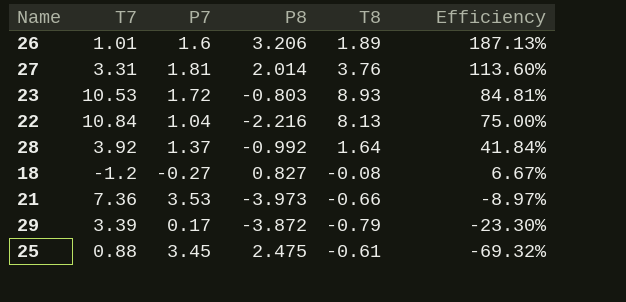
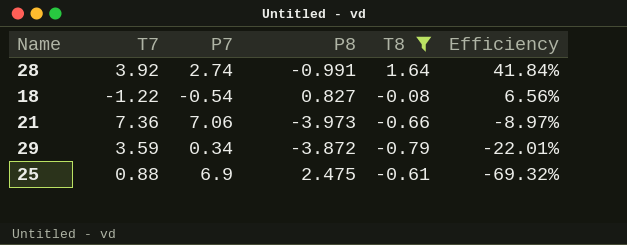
filter: none -> T8 <= 1.64
28 | P7: 1.37 -> 2.74
28 | P8: -0.992 -> -0.991
18 | T7: -1.2 -> -1.22
18 | P7: -0.27 -> -0.54
18 | Efficiency: 6.67% -> 6.56%
21 | P7: 3.53 -> 7.06
29 | T7: 3.39 -> 3.59
29 | P7: 0.17 -> 0.34
29 | Efficiency: -23.30% -> -22.01%
25 | P7: 3.45 -> 6.9

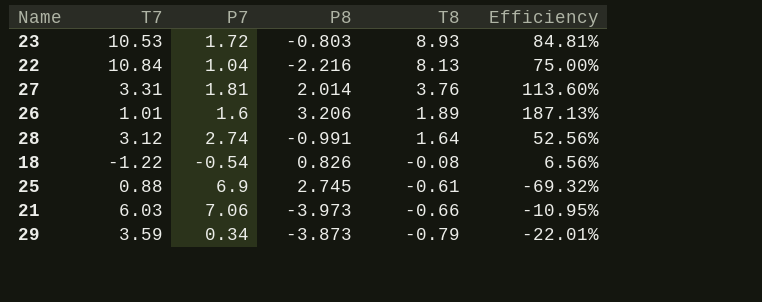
filter: T8 <= 1.64 -> none
row order: Efficiency descending -> T8 descending
28 | T7: 3.92 -> 3.12
28 | Efficiency: 41.84% -> 52.56%
18 | P8: 0.827 -> 0.826
25 | P8: 2.475 -> 2.745
21 | T7: 7.36 -> 6.03
21 | Efficiency: -8.97% -> -10.95%
29 | P8: -3.872 -> -3.873

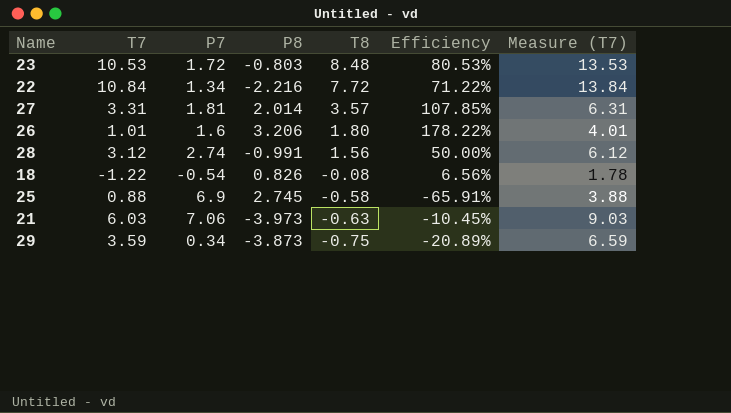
column Measure (T7) | formula: none -> [T7] + 3
23 | T8: 8.93 -> 8.48
23 | Efficiency: 84.81% -> 80.53%
22 | P7: 1.04 -> 1.34
22 | T8: 8.13 -> 7.72
22 | Efficiency: 75.00% -> 71.22%
27 | T8: 3.76 -> 3.57
27 | Efficiency: 113.60% -> 107.85%
26 | T8: 1.89 -> 1.80
26 | Efficiency: 187.13% -> 178.22%
28 | T8: 1.64 -> 1.56
28 | Efficiency: 52.56% -> 50.00%
25 | T8: -0.61 -> -0.58
25 | Efficiency: -69.32% -> -65.91%
21 | T8: -0.66 -> -0.63
21 | Efficiency: -10.95% -> -10.45%
29 | T8: -0.79 -> -0.75
29 | Efficiency: -22.01% -> -20.89%

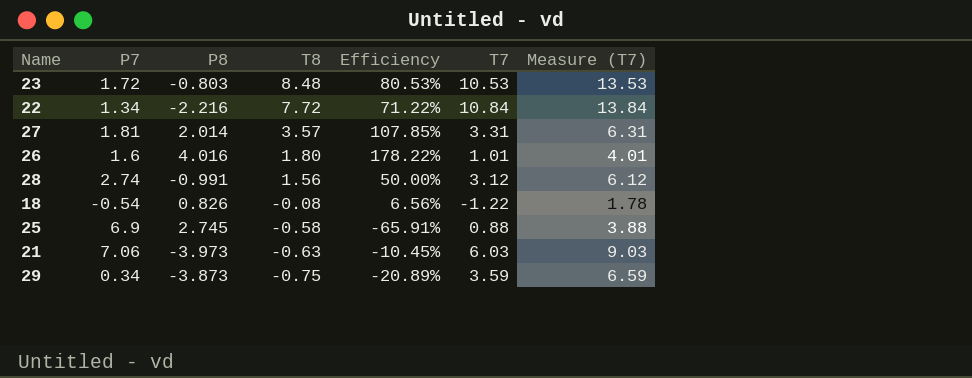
column T7 | position: 2 -> 6
26 | P8: 3.206 -> 4.016

